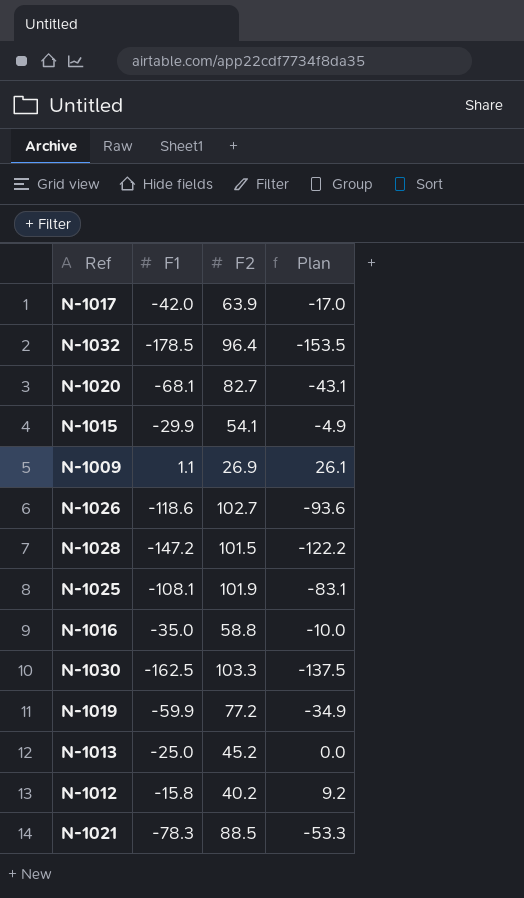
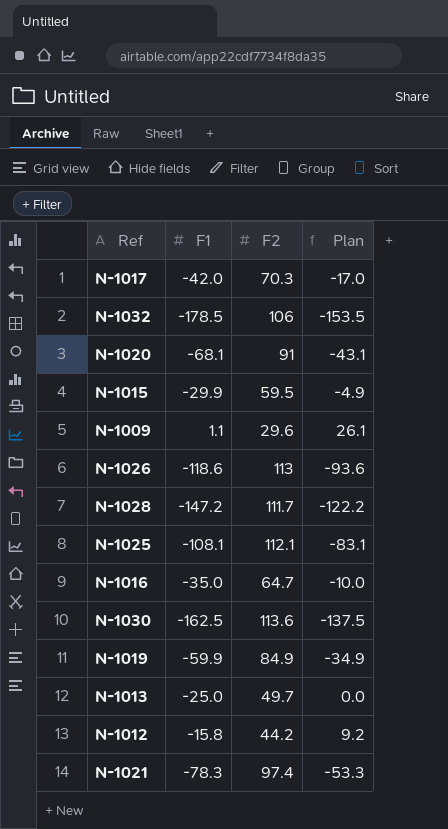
N-1017 | F2: 63.9 -> 70.3
N-1032 | F2: 96.4 -> 106
N-1020 | F2: 82.7 -> 91
N-1015 | F2: 54.1 -> 59.5
N-1009 | F2: 26.9 -> 29.6
N-1026 | F2: 102.7 -> 113
N-1028 | F2: 101.5 -> 111.7
N-1025 | F2: 101.9 -> 112.1
N-1016 | F2: 58.8 -> 64.7
N-1030 | F2: 103.3 -> 113.6
N-1019 | F2: 77.2 -> 84.9
N-1013 | F2: 45.2 -> 49.7
N-1012 | F2: 40.2 -> 44.2
N-1021 | F2: 88.5 -> 97.4

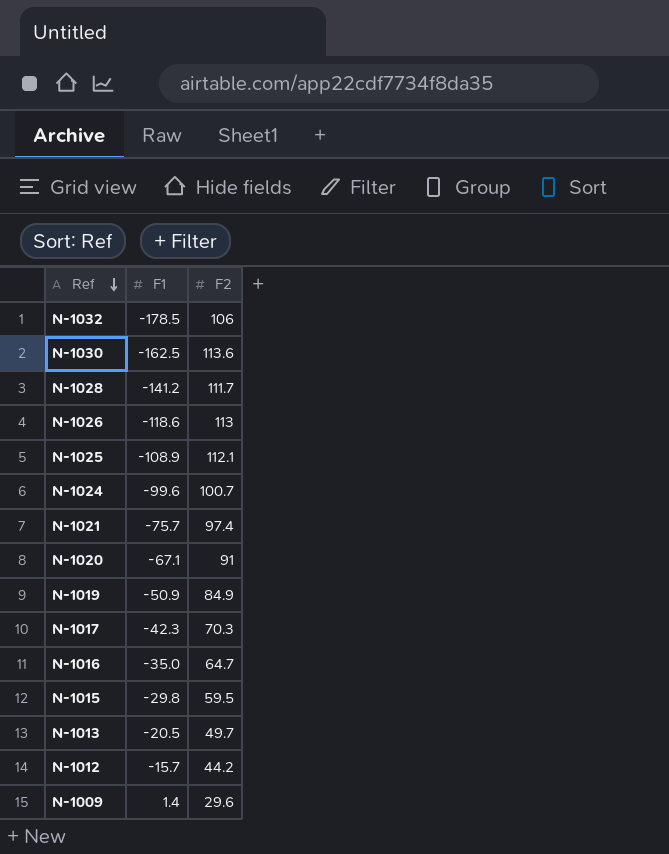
row order: none -> Ref descending
column Plan | formula: [F1] + 25 -> none
N-1028 | F1: -147.2 -> -141.2
N-1025 | F1: -108.1 -> -108.9
row N-1024: none -> -99.6 | 100.7
N-1021 | F1: -78.3 -> -75.7
N-1020 | F1: -68.1 -> -67.1
N-1019 | F1: -59.9 -> -50.9
N-1017 | F1: -42.0 -> -42.3
N-1015 | F1: -29.9 -> -29.8
N-1013 | F1: -25.0 -> -20.5
N-1012 | F1: -15.8 -> -15.7
N-1009 | F1: 1.1 -> 1.4

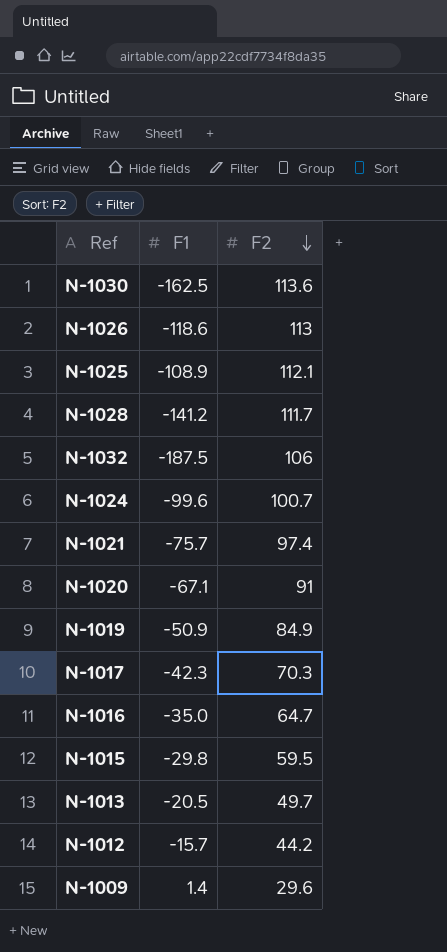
row order: Ref descending -> F2 descending
N-1032 | F1: -178.5 -> -187.5

